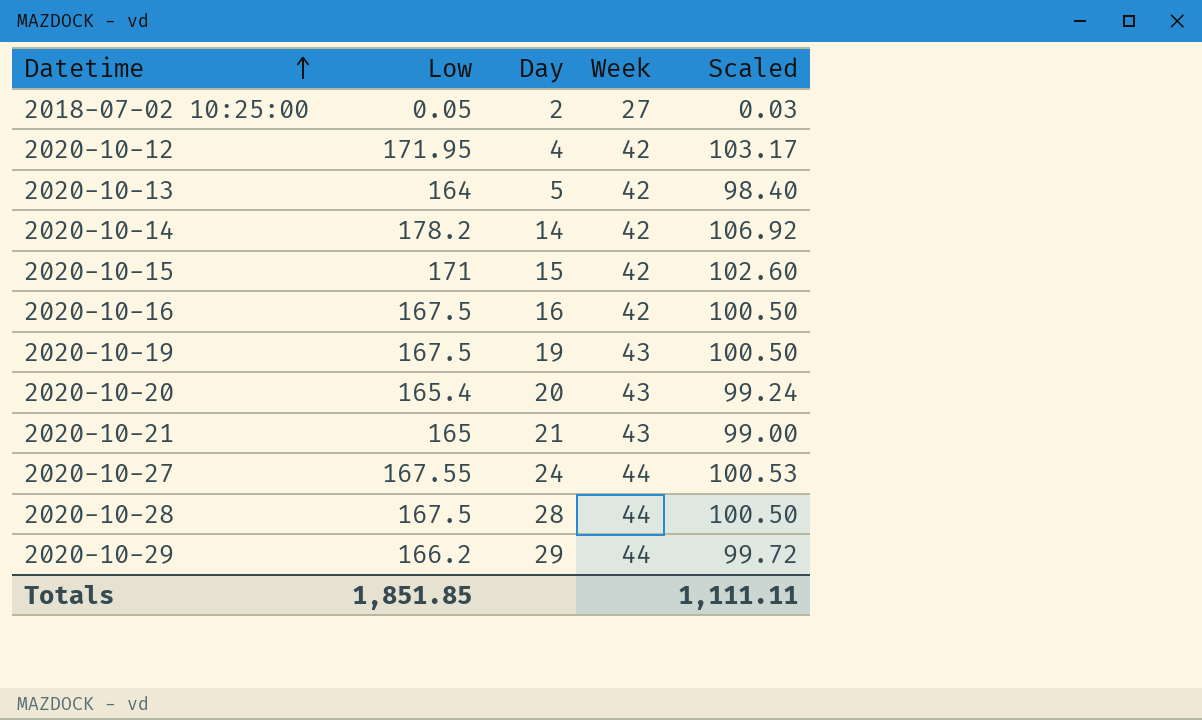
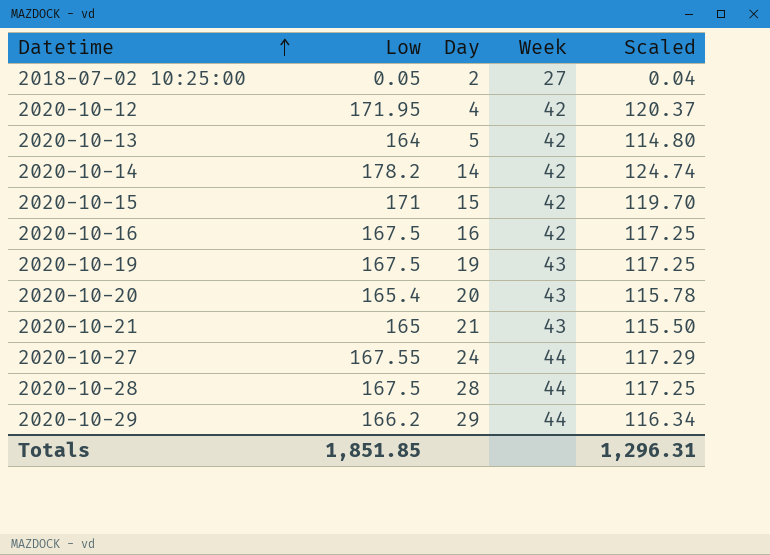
column Scaled | formula: [Low] * 0.6 -> [Low] * 0.7
Totals | Scaled: 1,111.11 -> 1,296.31

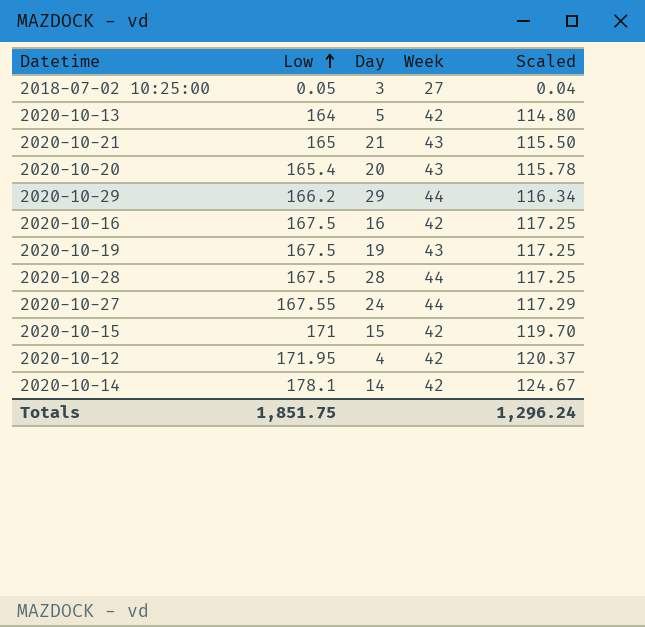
row order: Datetime ascending -> Low ascending
2018-07-02 10:25:00 | Day: 2 -> 3
2020-10-14 | Low: 178.2 -> 178.1
2020-10-14 | Scaled: 124.74 -> 124.67
Totals | Low: 1,851.85 -> 1,851.75
Totals | Scaled: 1,296.31 -> 1,296.24

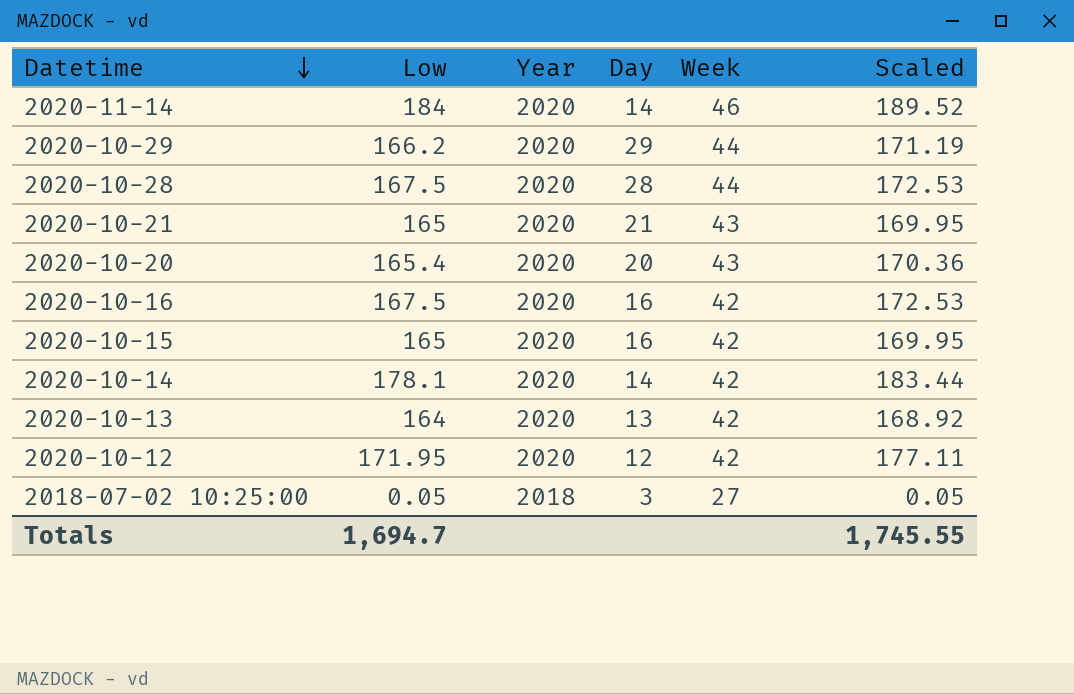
row order: Low ascending -> Datetime descending
column Year | position: none -> 3
column Scaled | formula: [Low] * 0.7 -> [Low] * 1.03
row 2020-10-19: 167.5 | 19 | 43 | 117.25 -> none
row 2020-10-27: 167.55 | 24 | 44 | 117.29 -> none
row 2020-11-14: none -> 184 | 2020 | 14 | 46 | 189.52
2020-10-15 | Low: 171 -> 165
2020-10-15 | Day: 15 -> 16
2020-10-13 | Day: 5 -> 13
2020-10-12 | Day: 4 -> 12
Totals | Low: 1,851.75 -> 1,694.7
Totals | Scaled: 1,296.24 -> 1,745.55

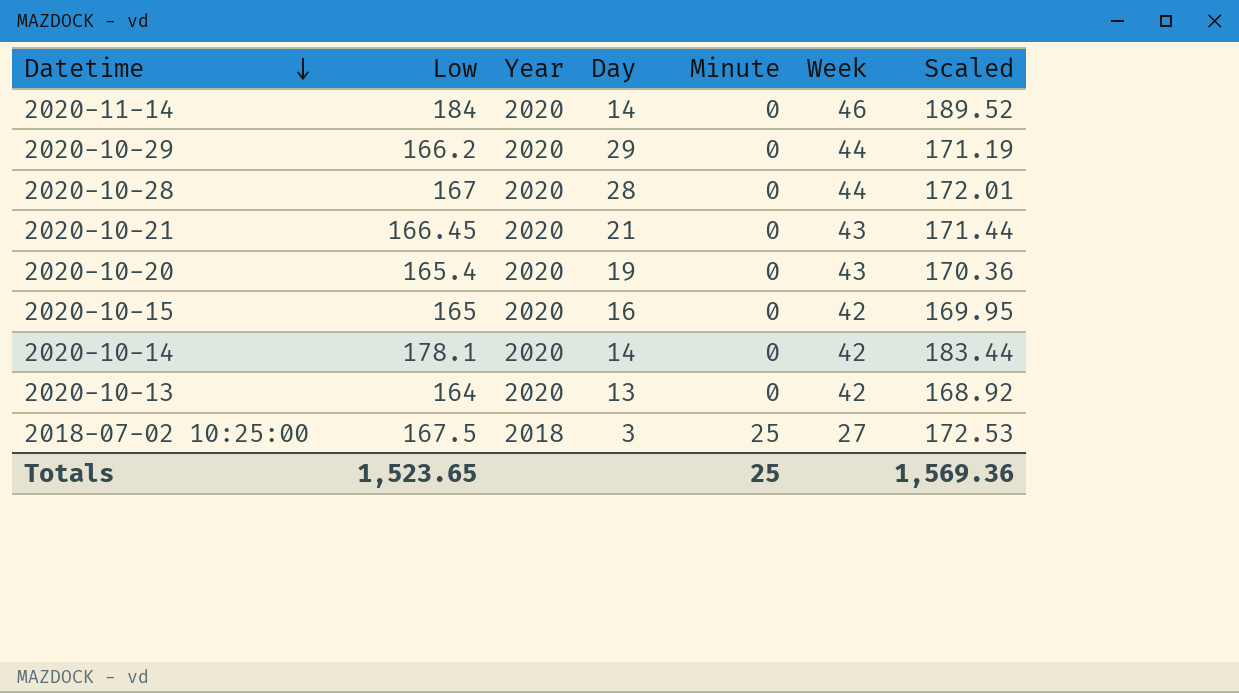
column Minute | position: none -> 5
row 2020-10-16: 167.5 | 2020 | 16 | 42 | 172.53 -> none
row 2020-10-12: 171.95 | 2020 | 12 | 42 | 177.11 -> none
2020-10-28 | Low: 167.5 -> 167
2020-10-28 | Scaled: 172.53 -> 172.01
2020-10-21 | Low: 165 -> 166.45
2020-10-21 | Scaled: 169.95 -> 171.44
2020-10-20 | Day: 20 -> 19
2018-07-02 10:25:00 | Low: 0.05 -> 167.5
2018-07-02 10:25:00 | Scaled: 0.05 -> 172.53
Totals | Low: 1,694.7 -> 1,523.65
Totals | Scaled: 1,745.55 -> 1,569.36

